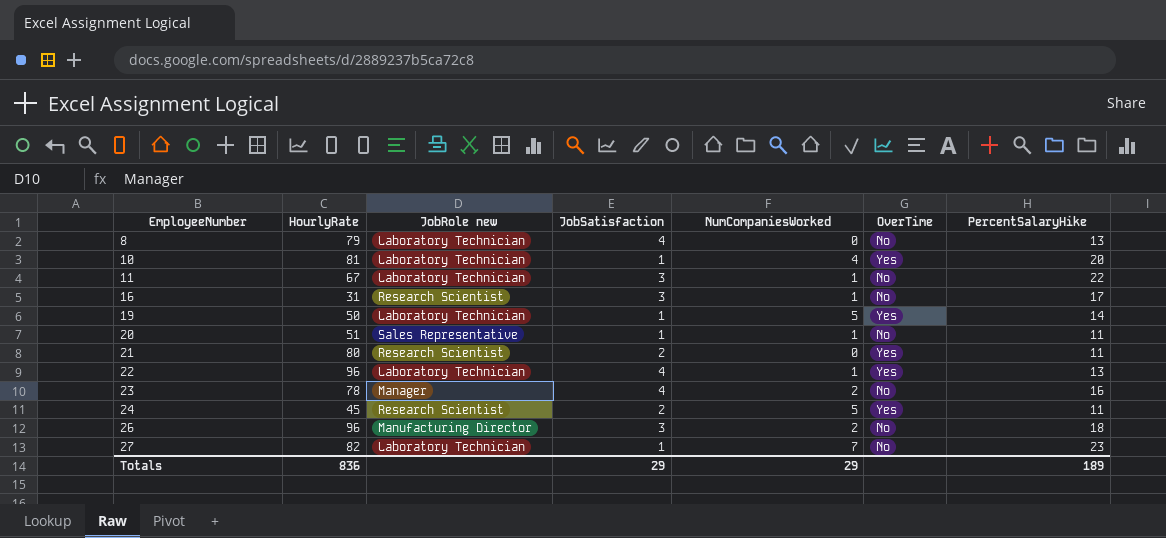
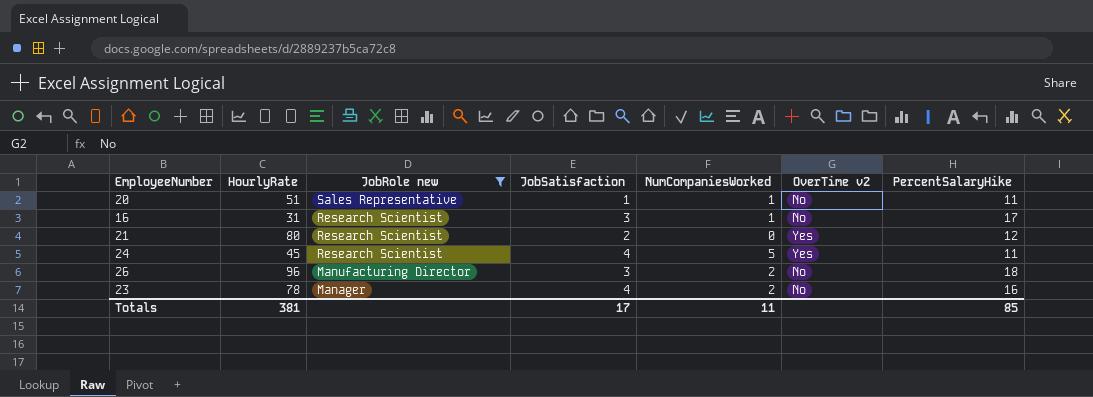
filter: none -> JobRole new != Laboratory Technician
row order: EmployeeNumber ascending -> JobRole new descending
column name: OverTime -> OverTime v2
21 | PercentSalaryHike: 11 -> 12
24 | JobSatisfaction: 2 -> 4
Totals | HourlyRate: 836 -> 381
Totals | JobSatisfaction: 29 -> 17
Totals | NumCompaniesWorked: 29 -> 11
Totals | PercentSalaryHike: 189 -> 85

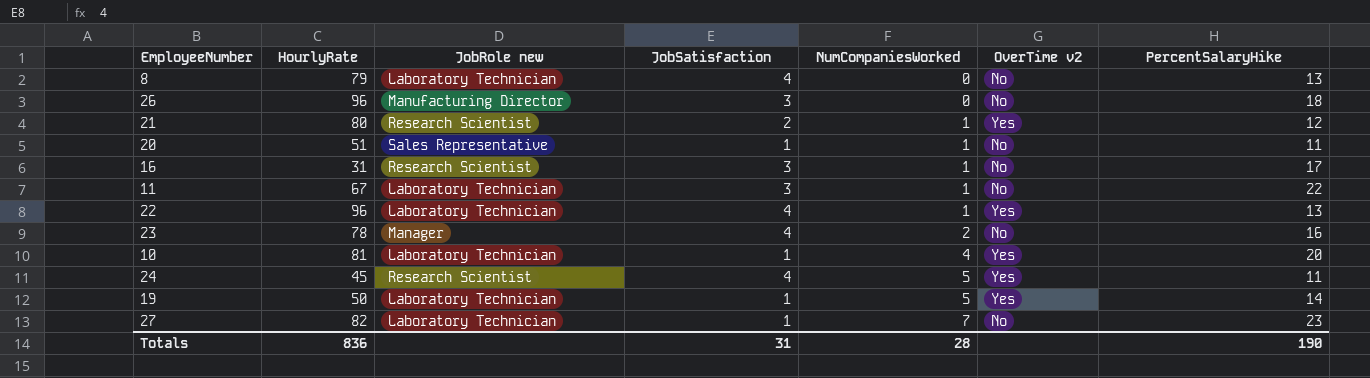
filter: JobRole new != Laboratory Technician -> none
row order: JobRole new descending -> NumCompaniesWorked ascending
26 | NumCompaniesWorked: 2 -> 0
21 | NumCompaniesWorked: 0 -> 1
Totals | HourlyRate: 381 -> 836
Totals | JobSatisfaction: 17 -> 31
Totals | NumCompaniesWorked: 11 -> 28
Totals | PercentSalaryHike: 85 -> 190

